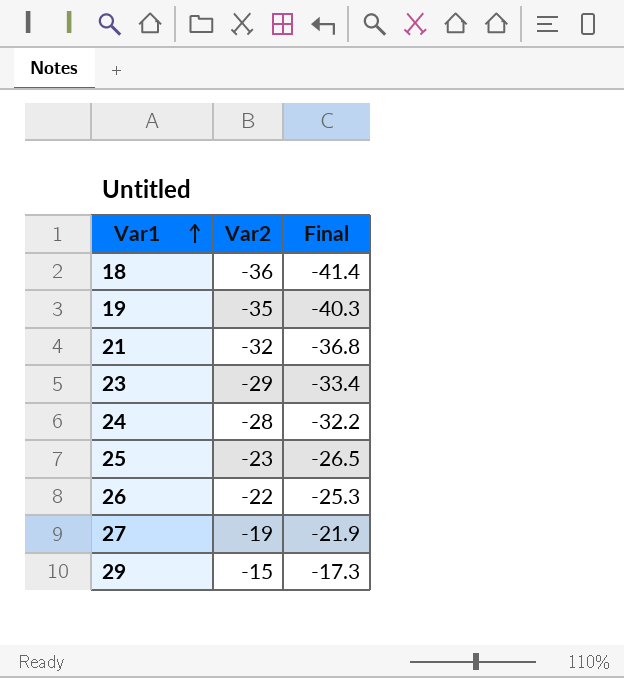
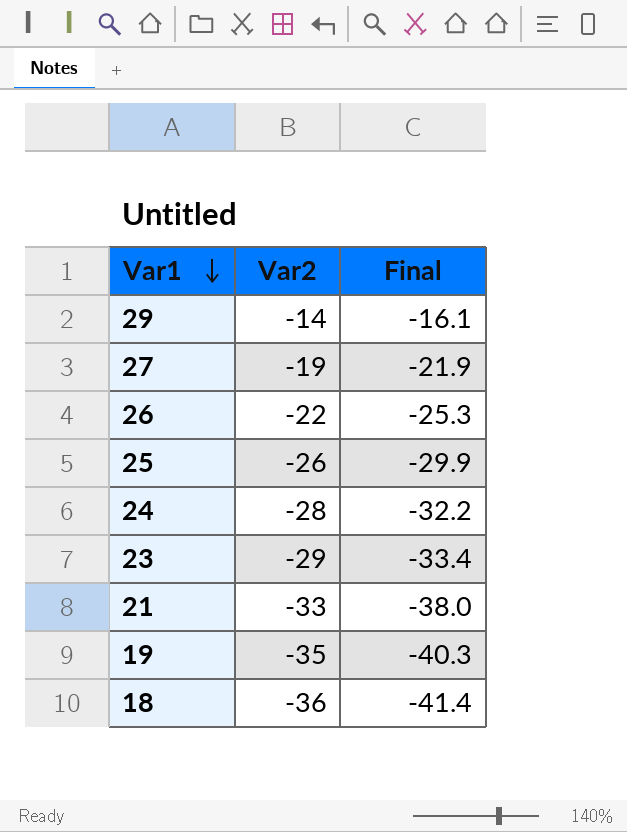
row order: Var1 ascending -> Var1 descending
29 | Var2: -15 -> -14
29 | Final: -17.3 -> -16.1
25 | Var2: -23 -> -26
25 | Final: -26.5 -> -29.9
21 | Var2: -32 -> -33
21 | Final: -36.8 -> -38.0

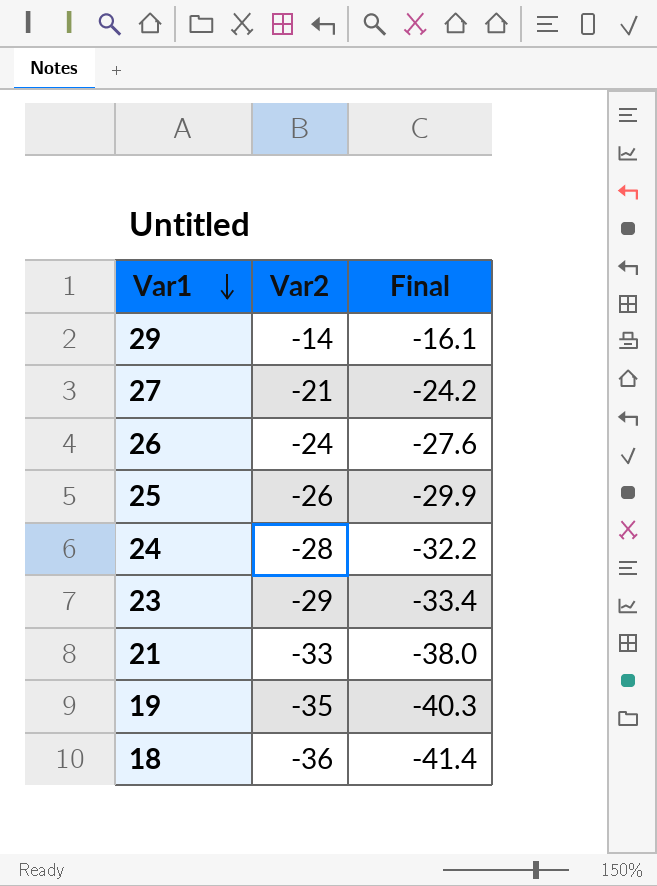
27 | Var2: -19 -> -21
27 | Final: -21.9 -> -24.2
26 | Var2: -22 -> -24
26 | Final: -25.3 -> -27.6

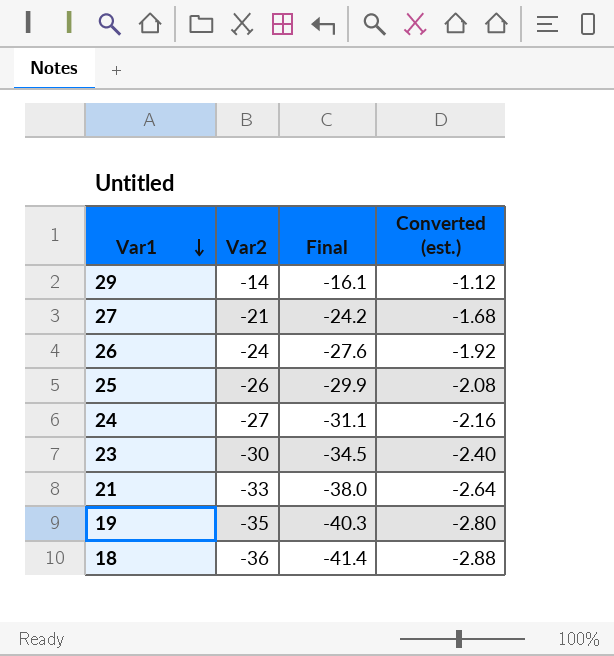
column Converted (est.) | formula: none -> [Var2] * 0.08
24 | Var2: -28 -> -27
24 | Final: -32.2 -> -31.1
23 | Var2: -29 -> -30
23 | Final: -33.4 -> -34.5

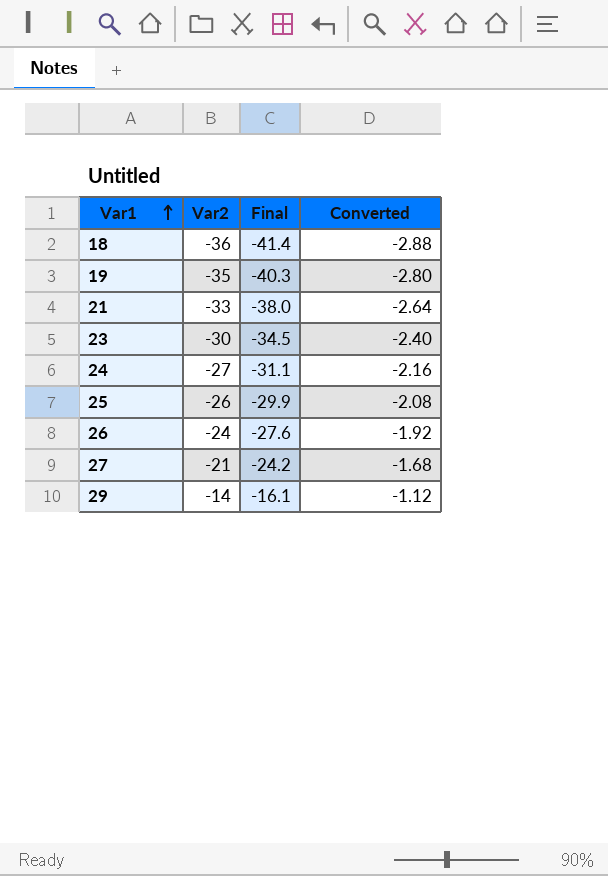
row order: Var1 descending -> Var1 ascending
column name: Converted (est.) -> Converted

